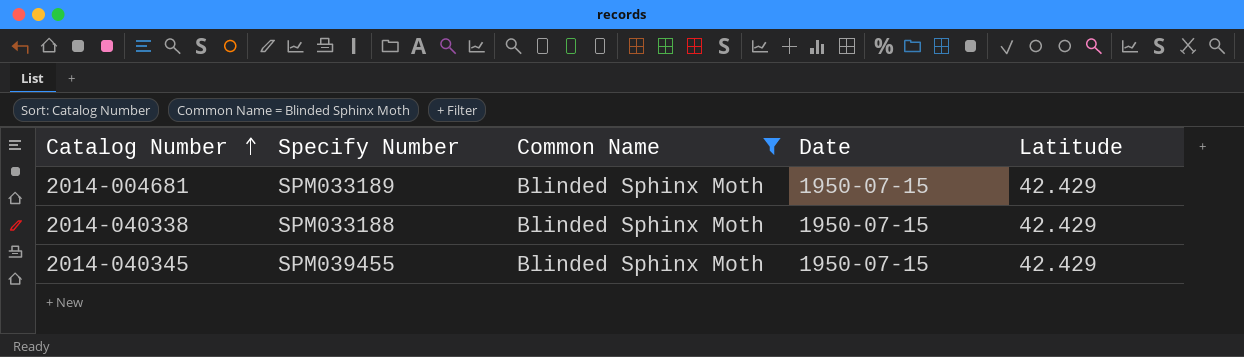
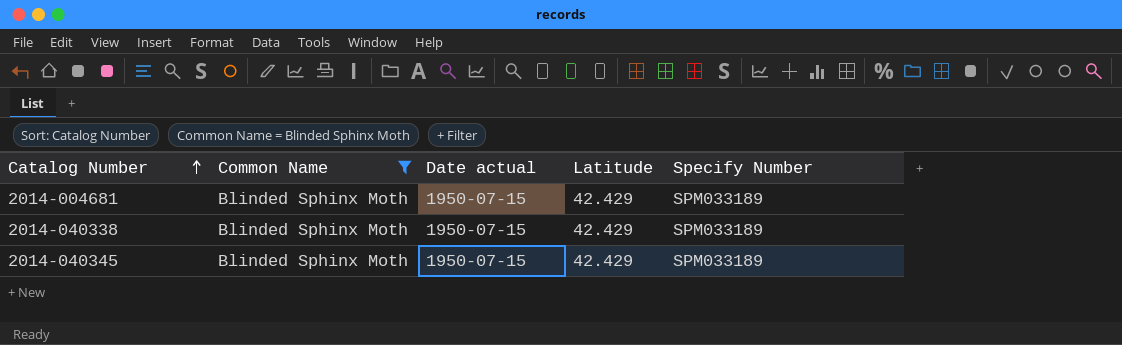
column name: Date -> Date actual
column Specify Number | position: 2 -> 5
2014-040338 | Specify Number: SPM033188 -> SPM033189
2014-040345 | Specify Number: SPM039455 -> SPM033189

